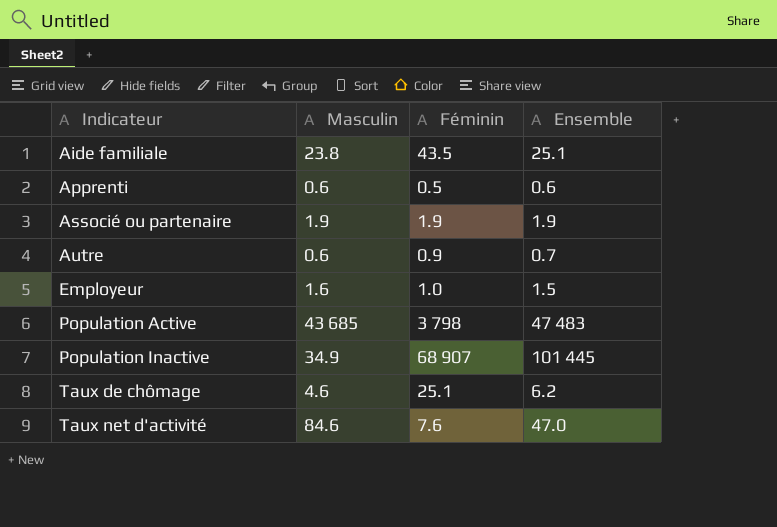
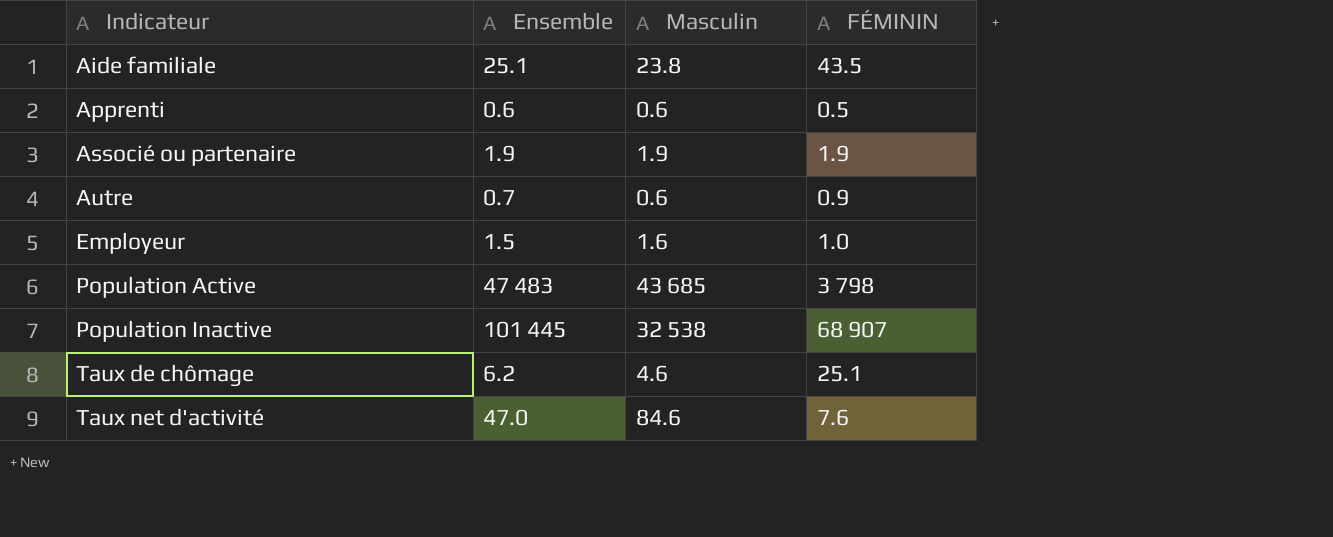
column Ensemble | position: 4 -> 2
column name: Féminin -> FÉMININ
Population Inactive | Masculin: 34.9 -> 32 538

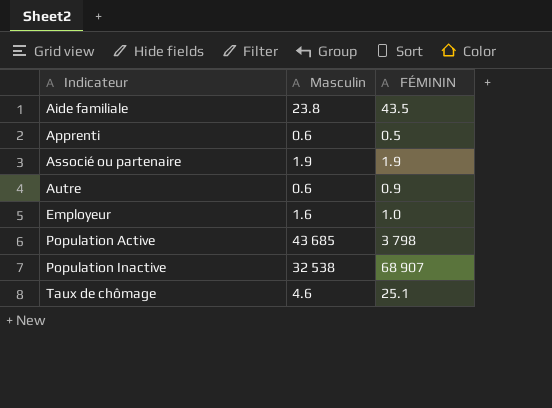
column Ensemble | position: 2 -> none
row Taux net d'activité: 47.0 | 84.6 | 7.6 -> none

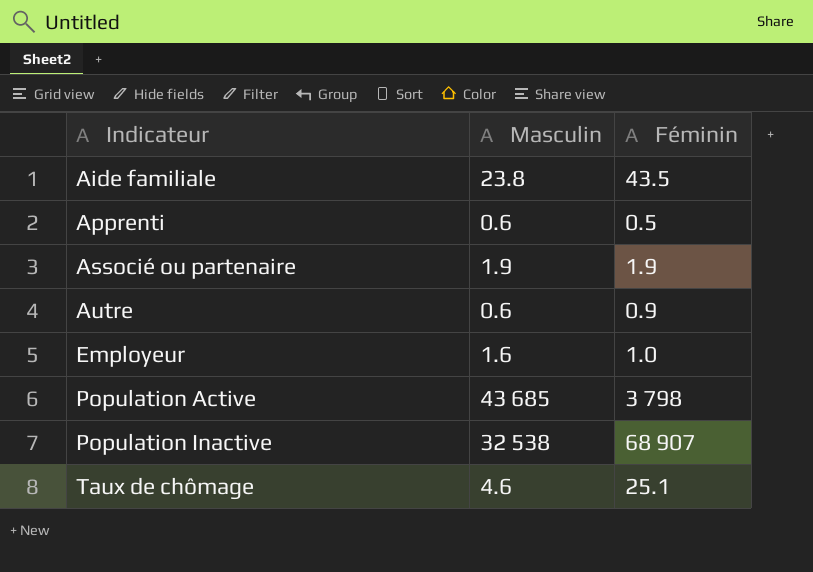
column name: FÉMININ -> Féminin

